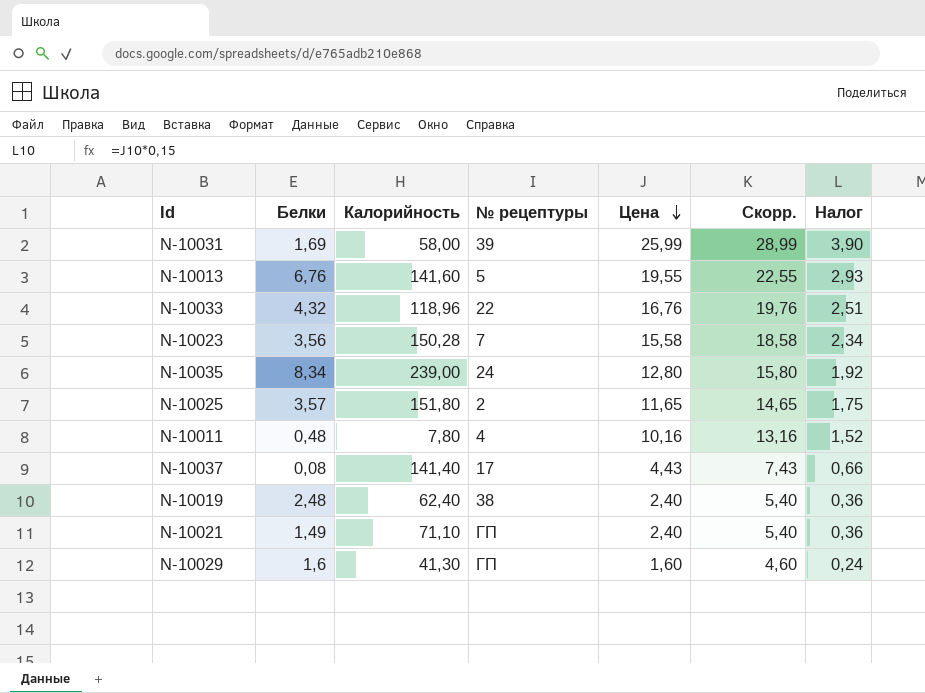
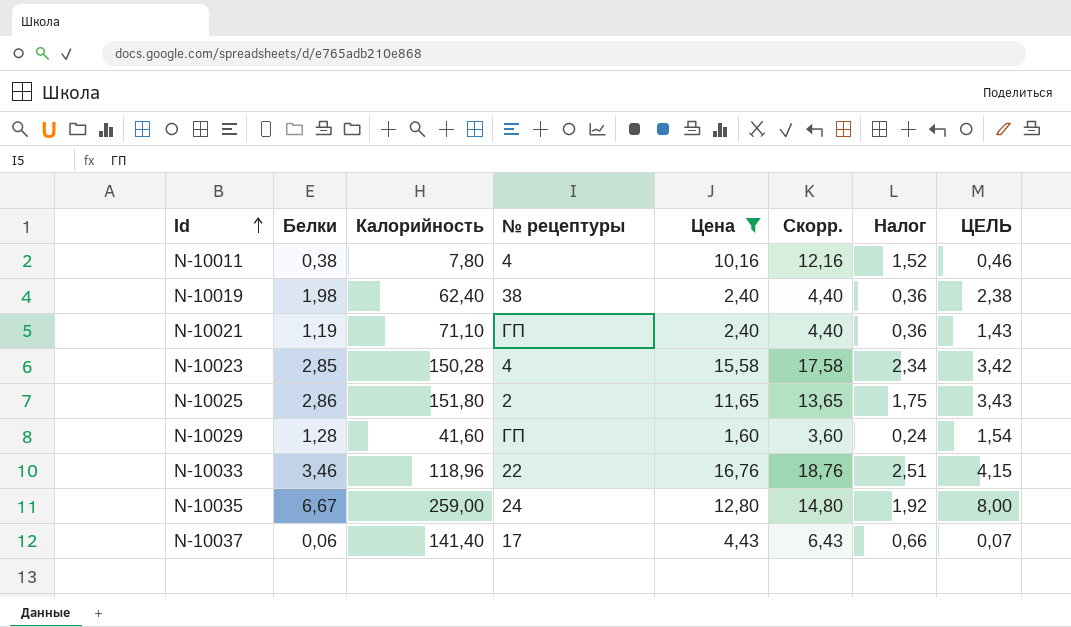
filter: none -> Цена <= 16,76
row order: Цена descending -> Id ascending
column Скорр. | formula: [Цена] + 3 -> [Цена] + 2
column ЦЕЛЬ | formula: none -> [Белки] * 1,2
N-10011 | Белки: 0,48 -> 0,38
N-10019 | Белки: 2,48 -> 1,98
N-10021 | Белки: 1,49 -> 1,19
N-10023 | Белки: 3,56 -> 2,85
N-10023 | № рецептуры: 7 -> 4
N-10025 | Белки: 3,57 -> 2,86
N-10029 | Белки: 1,6 -> 1,28
N-10029 | Калорийность: 41,30 -> 41,60
N-10033 | Белки: 4,32 -> 3,46
N-10035 | Белки: 8,34 -> 6,67
N-10035 | Калорийность: 239,00 -> 259,00
N-10037 | Белки: 0,08 -> 0,06

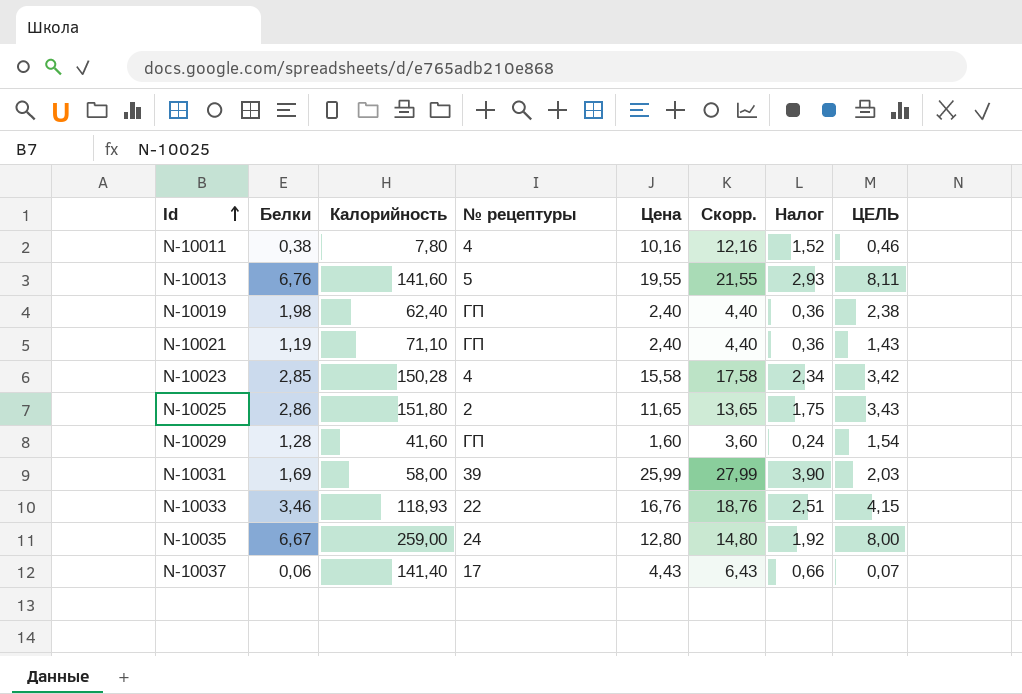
filter: Цена <= 16,76 -> none
N-10019 | № рецептуры: 38 -> ГП
N-10033 | Калорийность: 118,96 -> 118,93

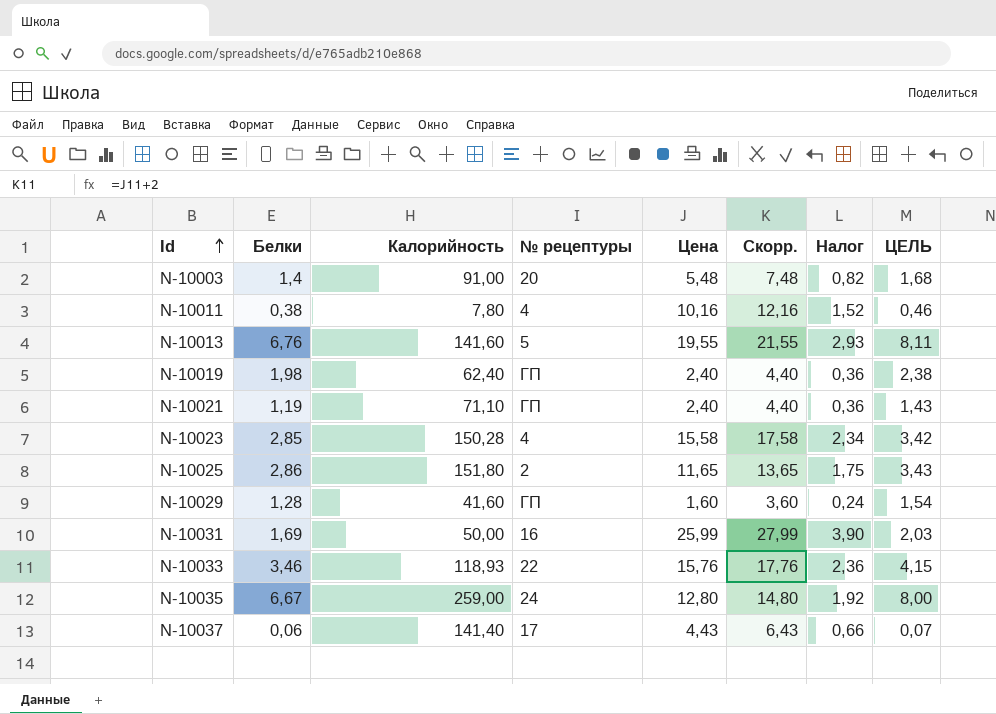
row N-10003: none -> 1,4 | 91,00 | 20 | 5,48 | 7,48 | 0,82 | 1,68
N-10031 | Калорийность: 58,00 -> 50,00
N-10031 | № рецептуры: 39 -> 16
N-10033 | Цена: 16,76 -> 15,76
N-10033 | Скорр.: 18,76 -> 17,76
N-10033 | Налог: 2,51 -> 2,36

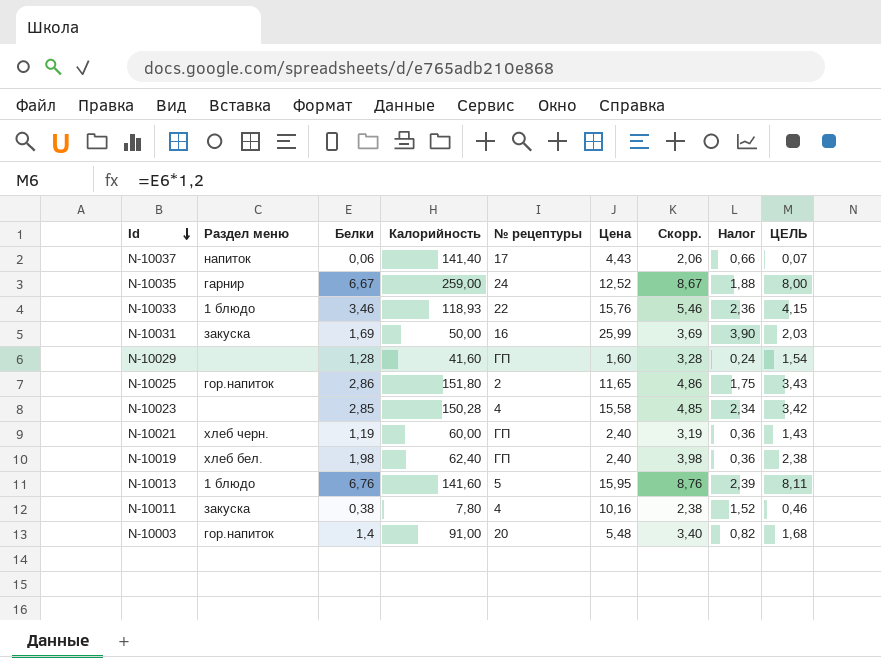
row order: Id ascending -> Id descending
column Раздел меню | position: none -> 2
column Скорр. | formula: [Цена] + 2 -> [Белки] + 2
N-10035 | Цена: 12,80 -> 12,52
N-10035 | Налог: 1,92 -> 1,88
N-10021 | Калорийность: 71,10 -> 60,00
N-10013 | Цена: 19,55 -> 15,95
N-10013 | Налог: 2,93 -> 2,39

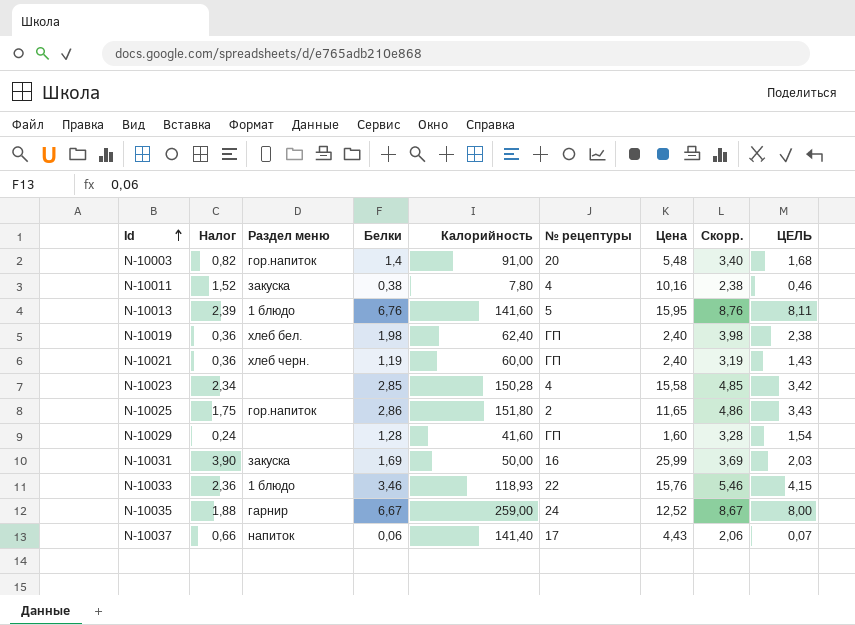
row order: Id descending -> Id ascending
column Налог | position: 8 -> 2

